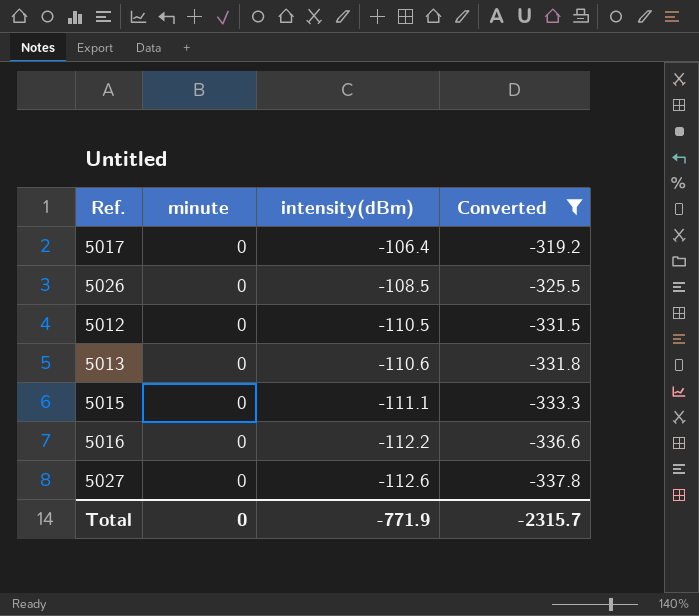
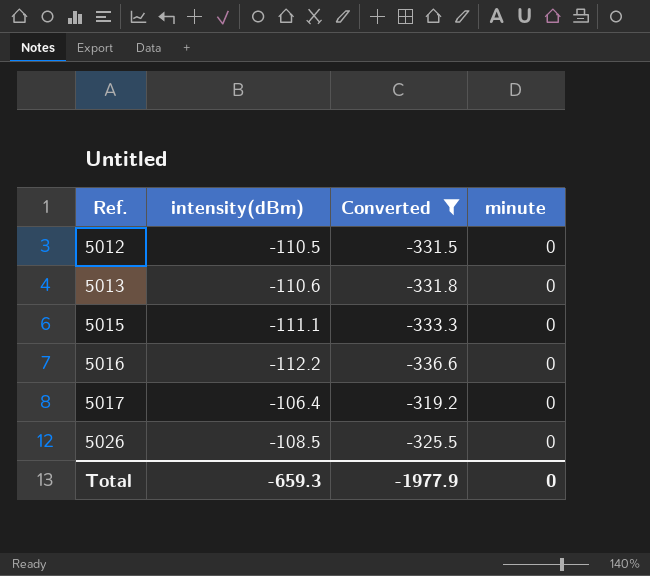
row order: intensity(dBm) descending -> Ref. ascending
column minute | position: 2 -> 4
row 5027: 0 | -112.6 | -337.8 -> none
Total | intensity(dBm): -771.9 -> -659.3
Total | Converted: -2315.7 -> -1977.9

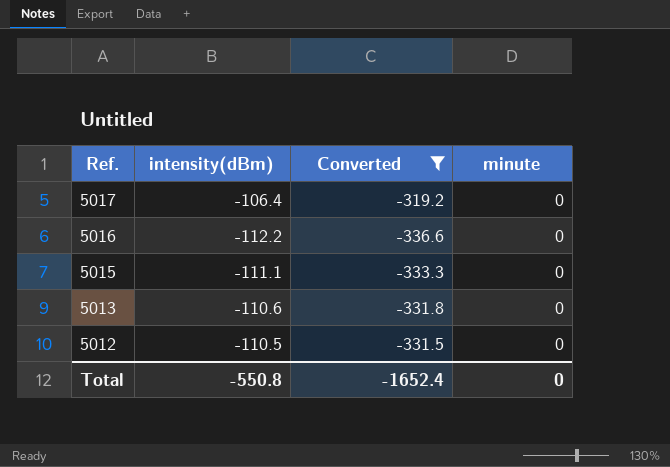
row order: Ref. ascending -> Ref. descending
row 5026: -108.5 | -325.5 | 0 -> none
Total | intensity(dBm): -659.3 -> -550.8
Total | Converted: -1977.9 -> -1652.4

